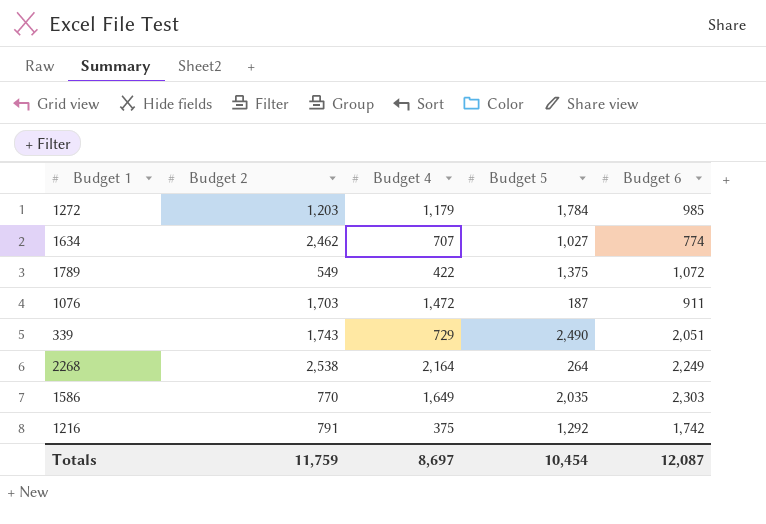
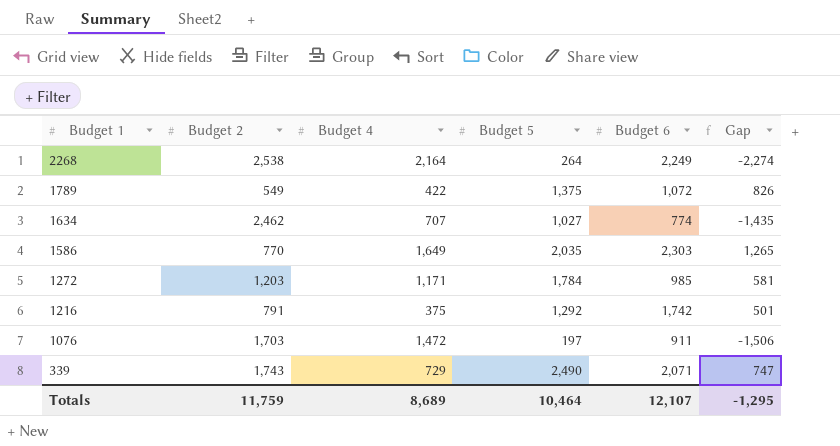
row order: none -> Budget 1 descending
column Gap | formula: none -> [Budget 5] - [Budget 2]
1272 | Budget 4: 1,179 -> 1,171
1076 | Budget 5: 187 -> 197
339 | Budget 6: 2,051 -> 2,071
Totals | Budget 4: 8,697 -> 8,689
Totals | Budget 5: 10,454 -> 10,464
Totals | Budget 6: 12,087 -> 12,107

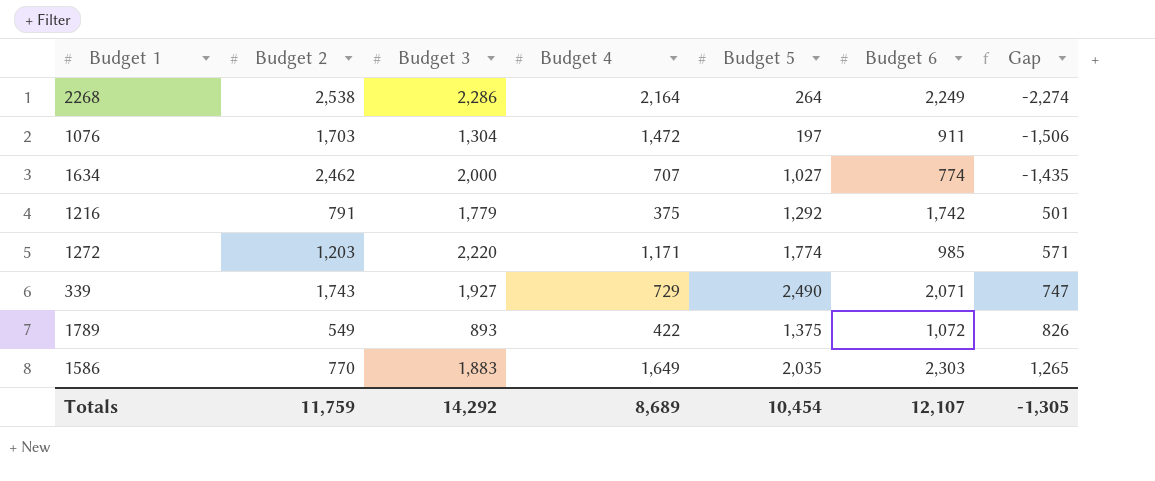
row order: Budget 1 descending -> Gap ascending
column Budget 3 | position: none -> 3
1272 | Budget 5: 1,784 -> 1,774
1272 | Gap: 581 -> 571
Totals | Budget 5: 10,464 -> 10,454
Totals | Gap: -1,295 -> -1,305

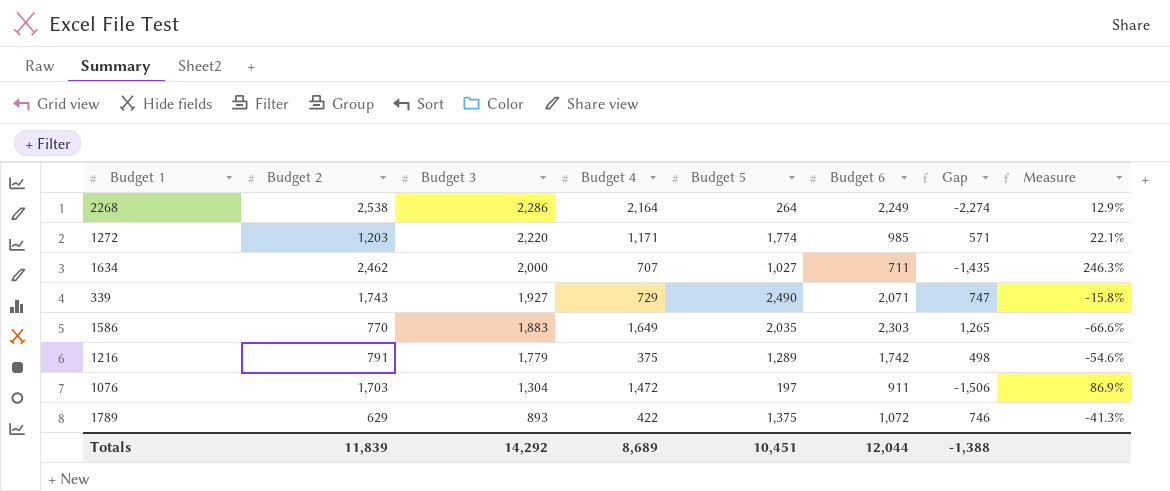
row order: Gap ascending -> Budget 3 descending
column Measure | formula: none -> ([Budget 2] - [Budget 6]) / [Budget 6]
1634 | Budget 6: 774 -> 711
1216 | Budget 5: 1,292 -> 1,289
1216 | Gap: 501 -> 498
1789 | Budget 2: 549 -> 629
1789 | Gap: 826 -> 746
Totals | Budget 2: 11,759 -> 11,839
Totals | Budget 5: 10,454 -> 10,451
Totals | Budget 6: 12,107 -> 12,044
Totals | Gap: -1,305 -> -1,388

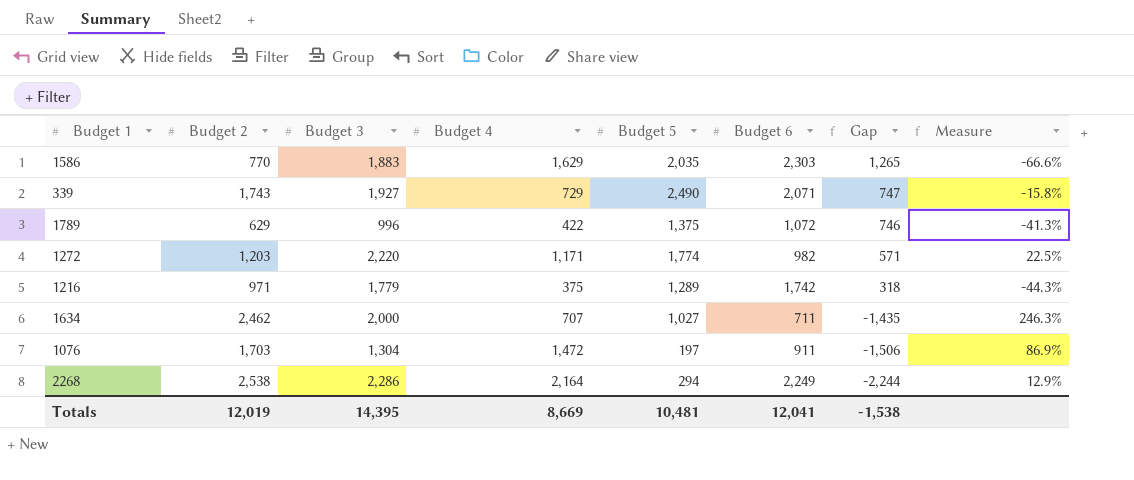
row order: Budget 3 descending -> Gap descending
1586 | Budget 4: 1,649 -> 1,629
1789 | Budget 3: 893 -> 996
1272 | Budget 6: 985 -> 982
1272 | Measure: 22.1% -> 22.5%
1216 | Budget 2: 791 -> 971
1216 | Gap: 498 -> 318
1216 | Measure: -54.6% -> -44.3%
2268 | Budget 5: 264 -> 294
2268 | Gap: -2,274 -> -2,244
Totals | Budget 2: 11,839 -> 12,019
Totals | Budget 3: 14,292 -> 14,395
Totals | Budget 4: 8,689 -> 8,669
Totals | Budget 5: 10,451 -> 10,481
Totals | Budget 6: 12,044 -> 12,041
Totals | Gap: -1,388 -> -1,538

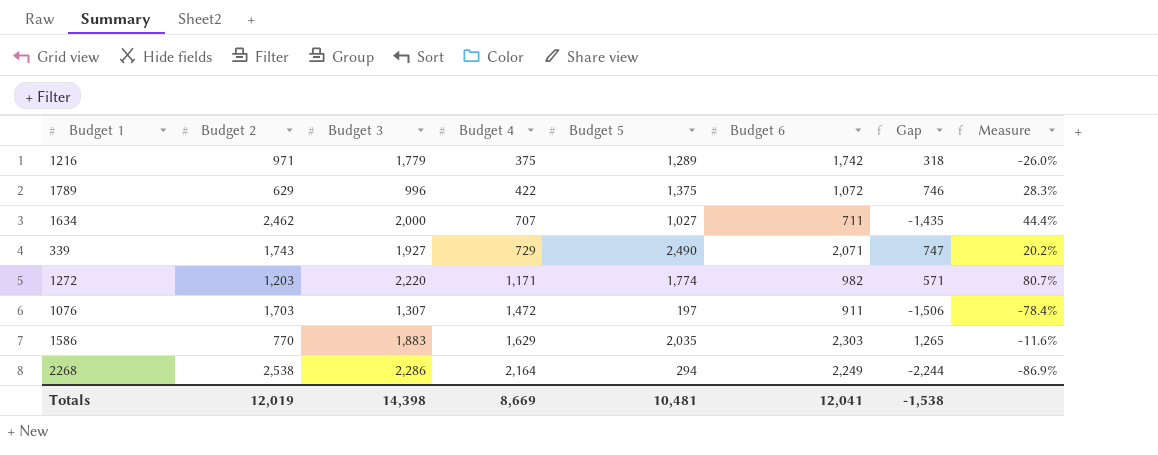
row order: Gap descending -> Budget 4 ascending
column Measure | formula: ([Budget 2] - [Budget 6]) / [Budget 6] -> ([Budget 5] - [Budget 6]) / [Budget 6]
1076 | Budget 3: 1,304 -> 1,307
Totals | Budget 3: 14,395 -> 14,398

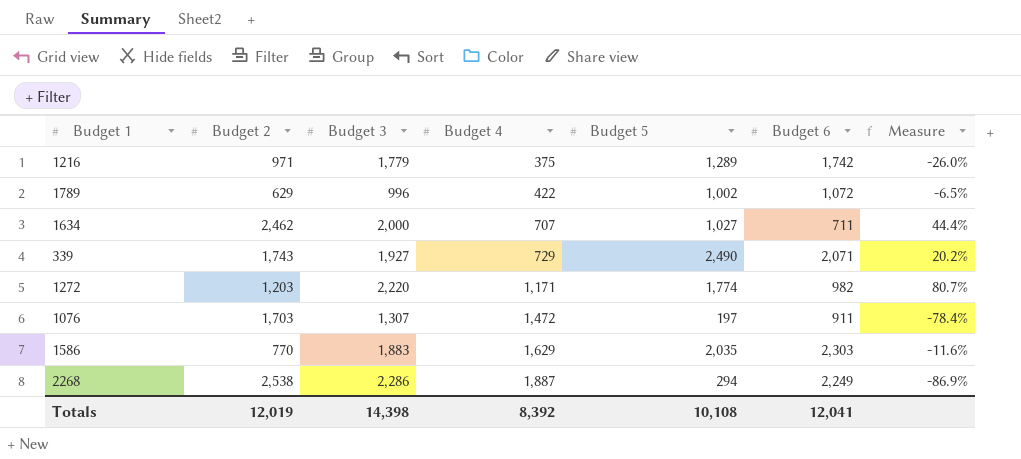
column Gap | formula: [Budget 5] - [Budget 2] -> none
1789 | Budget 5: 1,375 -> 1,002
1789 | Measure: 28.3% -> -6.5%
2268 | Budget 4: 2,164 -> 1,887
Totals | Budget 4: 8,669 -> 8,392
Totals | Budget 5: 10,481 -> 10,108

